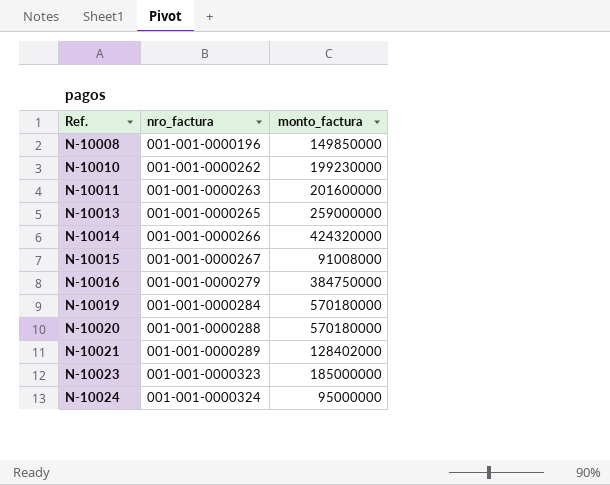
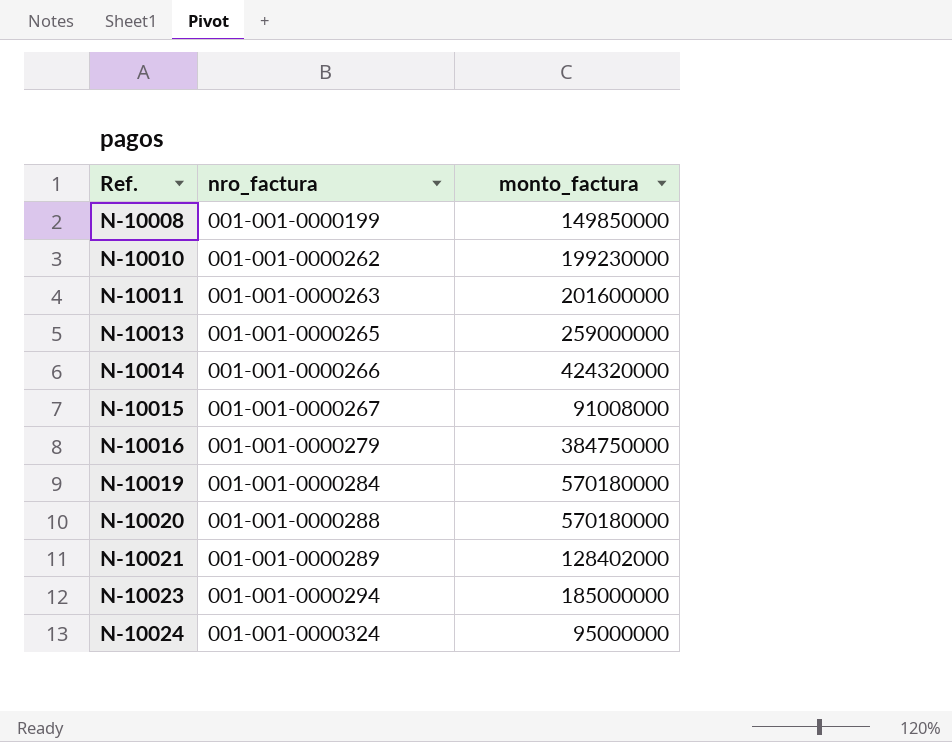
N-10008 | nro_factura: 001-001-0000196 -> 001-001-0000199
N-10023 | nro_factura: 001-001-0000323 -> 001-001-0000294

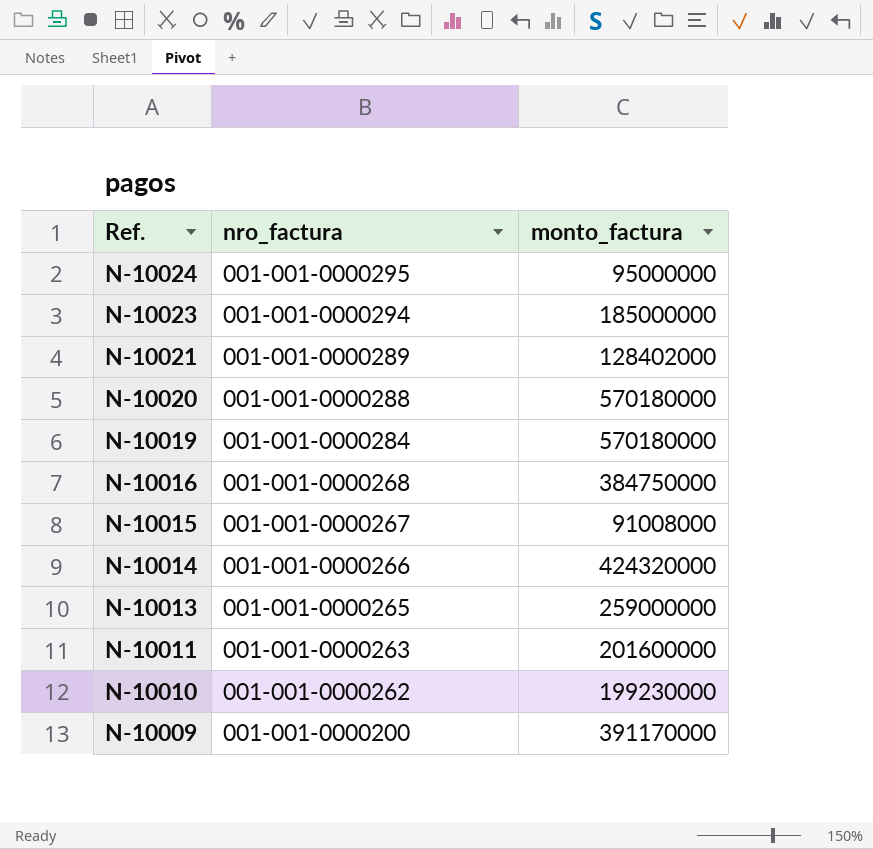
row order: Ref. ascending -> Ref. descending
row N-10008: 001-001-0000199 | 149850000 -> none
N-10024 | nro_factura: 001-001-0000324 -> 001-001-0000295
N-10016 | nro_factura: 001-001-0000279 -> 001-001-0000268
row N-10009: none -> 001-001-0000200 | 391170000

